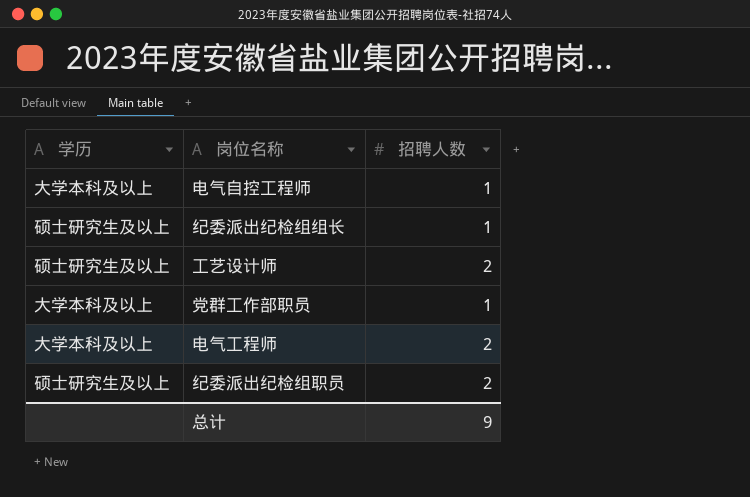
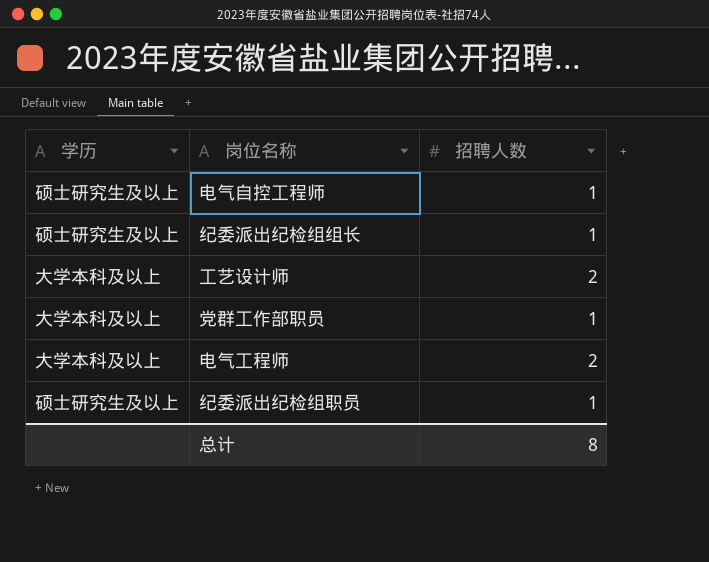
电气自控工程师 | 学历: 大学本科及以上 -> 硕士研究生及以上
工艺设计师 | 学历: 硕士研究生及以上 -> 大学本科及以上
纪委派出纪检组职员 | 招聘人数: 2 -> 1
总计 | 招聘人数: 9 -> 8

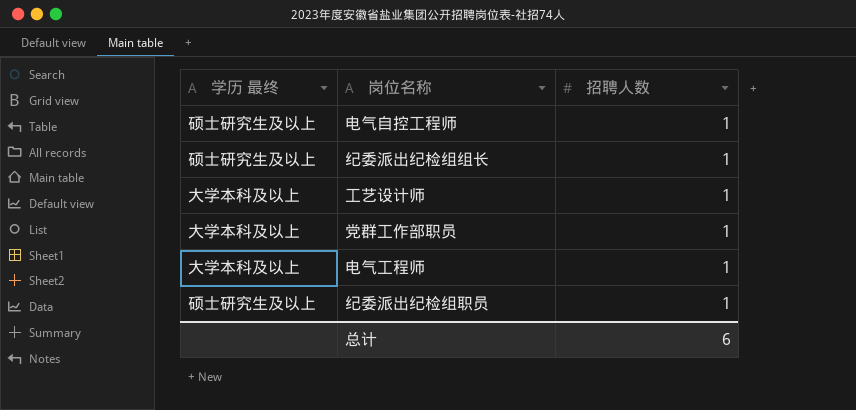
column name: 学历 -> 学历 最终
工艺设计师 | 招聘人数: 2 -> 1
电气工程师 | 招聘人数: 2 -> 1
总计 | 招聘人数: 8 -> 6

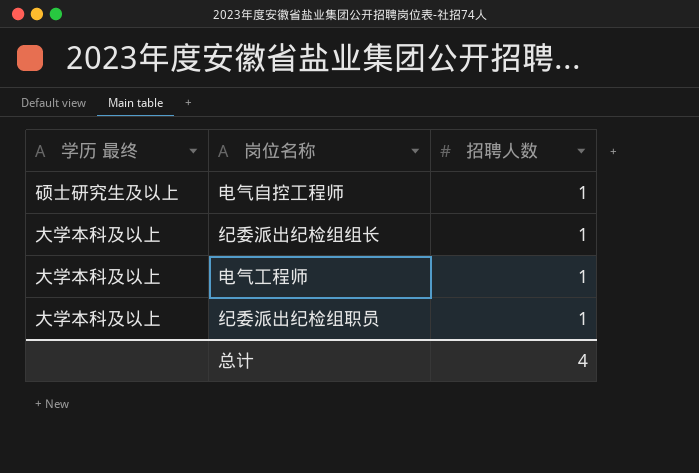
row 工艺设计师: 大学本科及以上 | 1 -> none
row 党群工作部职员: 大学本科及以上 | 1 -> none
纪委派出纪检组组长 | 学历 最终: 硕士研究生及以上 -> 大学本科及以上
纪委派出纪检组职员 | 学历 最终: 硕士研究生及以上 -> 大学本科及以上
总计 | 招聘人数: 6 -> 4

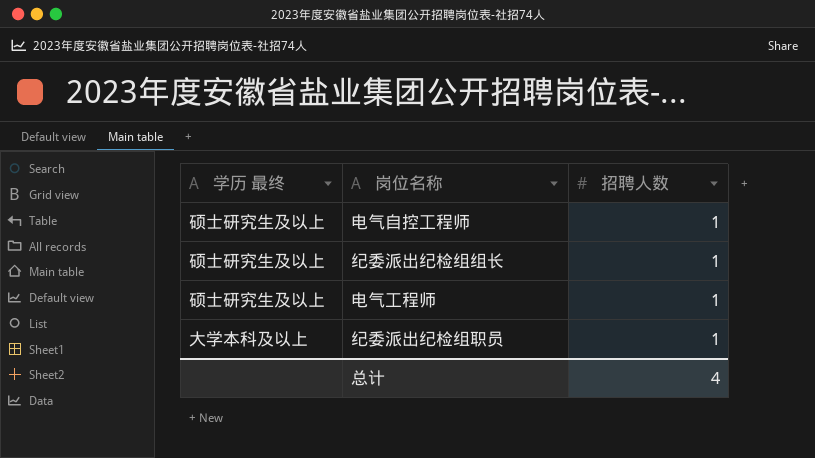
纪委派出纪检组组长 | 学历 最终: 大学本科及以上 -> 硕士研究生及以上
电气工程师 | 学历 最终: 大学本科及以上 -> 硕士研究生及以上

